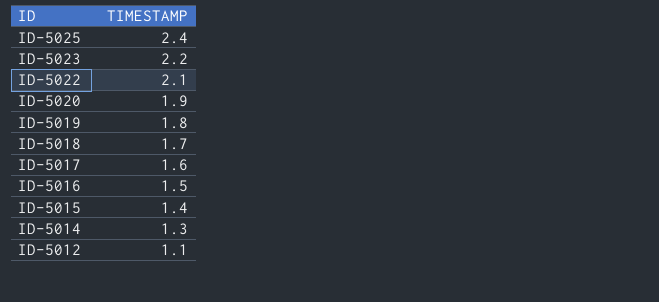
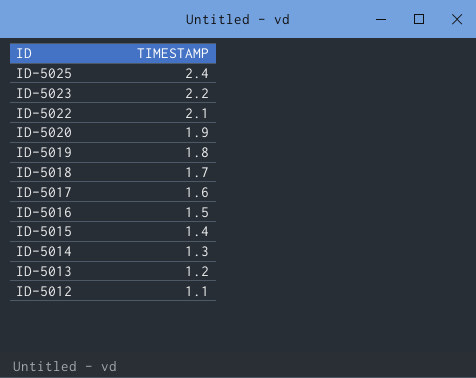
row ID-5013: none -> 1.2

